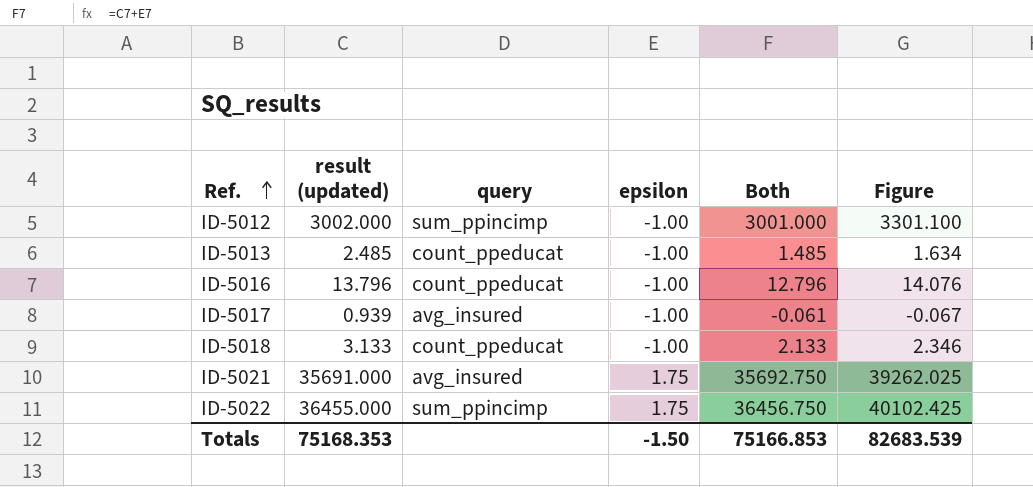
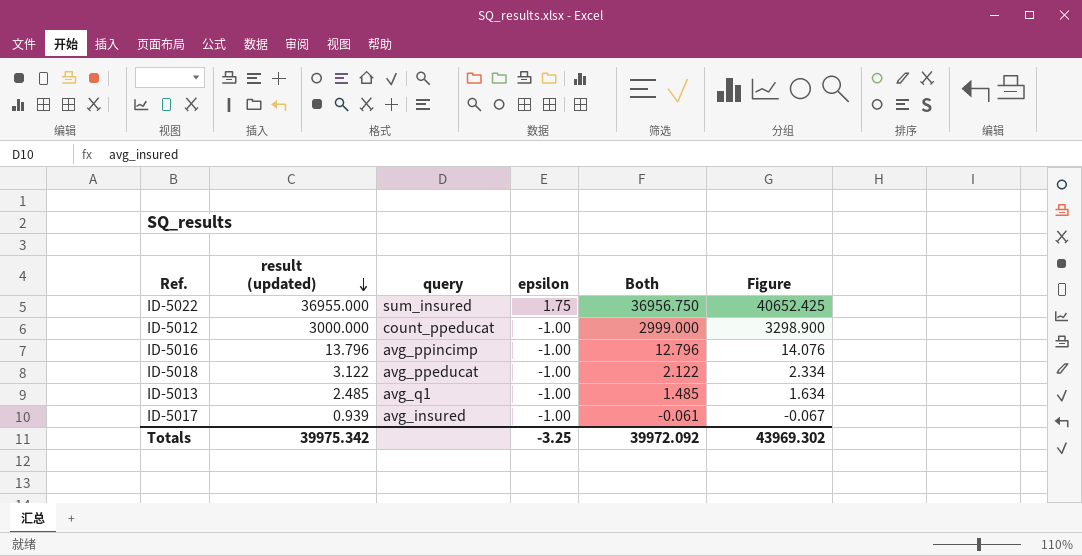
row order: Ref. ascending -> result (updated) descending
row ID-5021: 35691.000 | avg_insured | 1.75 | 35692.750 | 39262.025 -> none
ID-5022 | result (updated): 36455.000 -> 36955.000
ID-5022 | query: sum_ppincimp -> sum_insured
ID-5022 | Both: 36456.750 -> 36956.750
ID-5022 | Figure: 40102.425 -> 40652.425
ID-5012 | result (updated): 3002.000 -> 3000.000
ID-5012 | query: sum_ppincimp -> count_ppeducat
ID-5012 | Both: 3001.000 -> 2999.000
ID-5012 | Figure: 3301.100 -> 3298.900
ID-5016 | query: count_ppeducat -> avg_ppincimp
ID-5018 | result (updated): 3.133 -> 3.122
ID-5018 | query: count_ppeducat -> avg_ppeducat
ID-5018 | Both: 2.133 -> 2.122
ID-5018 | Figure: 2.346 -> 2.334
ID-5013 | query: count_ppeducat -> avg_q1
Totals | result (updated): 75168.353 -> 39975.342
Totals | epsilon: -1.50 -> -3.25
Totals | Both: 75166.853 -> 39972.092
Totals | Figure: 82683.539 -> 43969.302

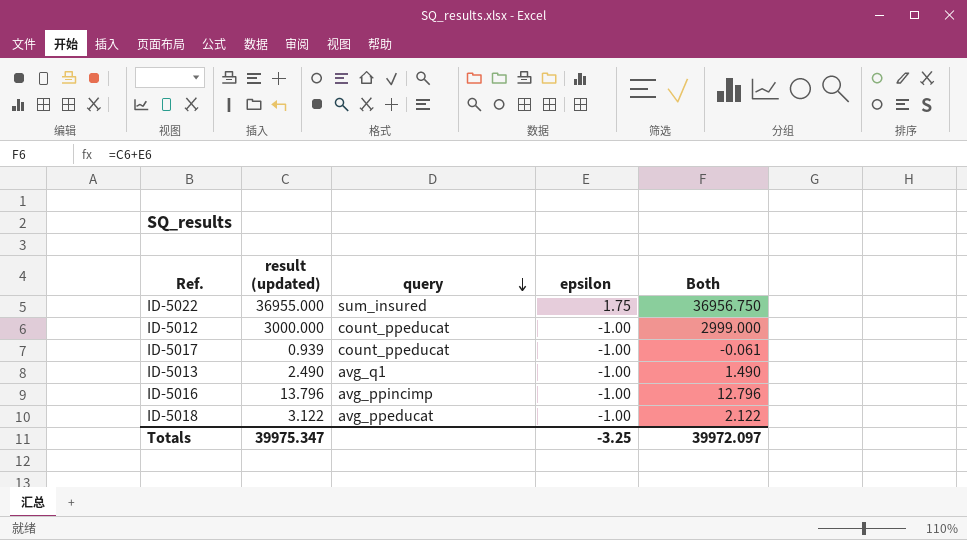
row order: result (updated) descending -> query descending
column Figure | formula: [Both] * 1.1 -> none
ID-5017 | query: avg_insured -> count_ppeducat
ID-5013 | result (updated): 2.485 -> 2.490
ID-5013 | Both: 1.485 -> 1.490
Totals | result (updated): 39975.342 -> 39975.347
Totals | Both: 39972.092 -> 39972.097

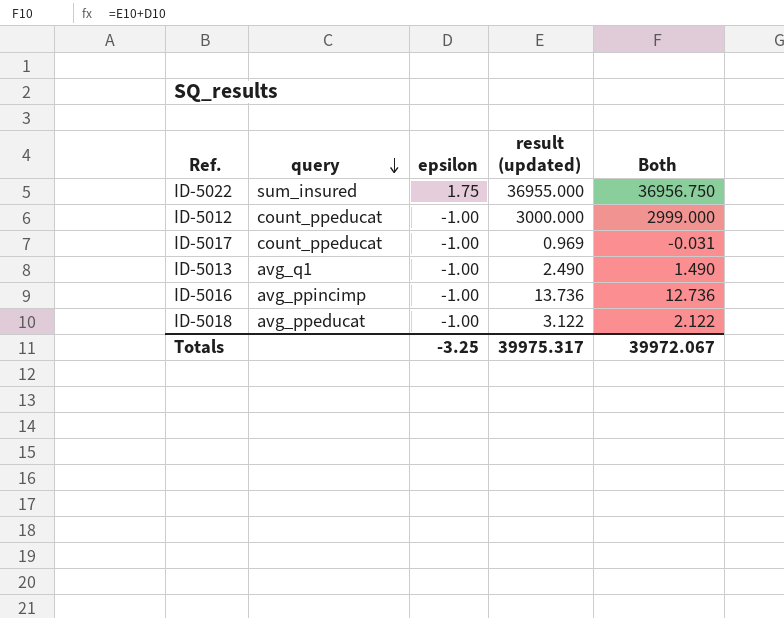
column result (updated) | position: 2 -> 4
ID-5017 | result (updated): 0.939 -> 0.969
ID-5017 | Both: -0.061 -> -0.031
ID-5016 | result (updated): 13.796 -> 13.736
ID-5016 | Both: 12.796 -> 12.736
Totals | result (updated): 39975.347 -> 39975.317
Totals | Both: 39972.097 -> 39972.067

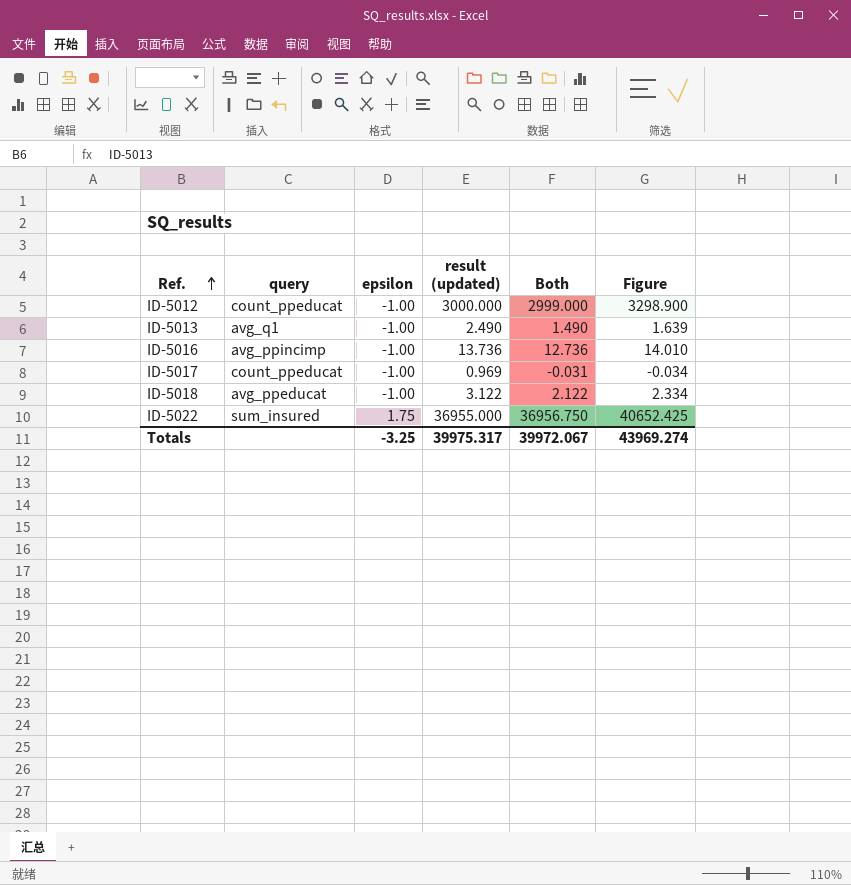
row order: query descending -> Ref. ascending
column Figure | formula: none -> [Both] * 1.1

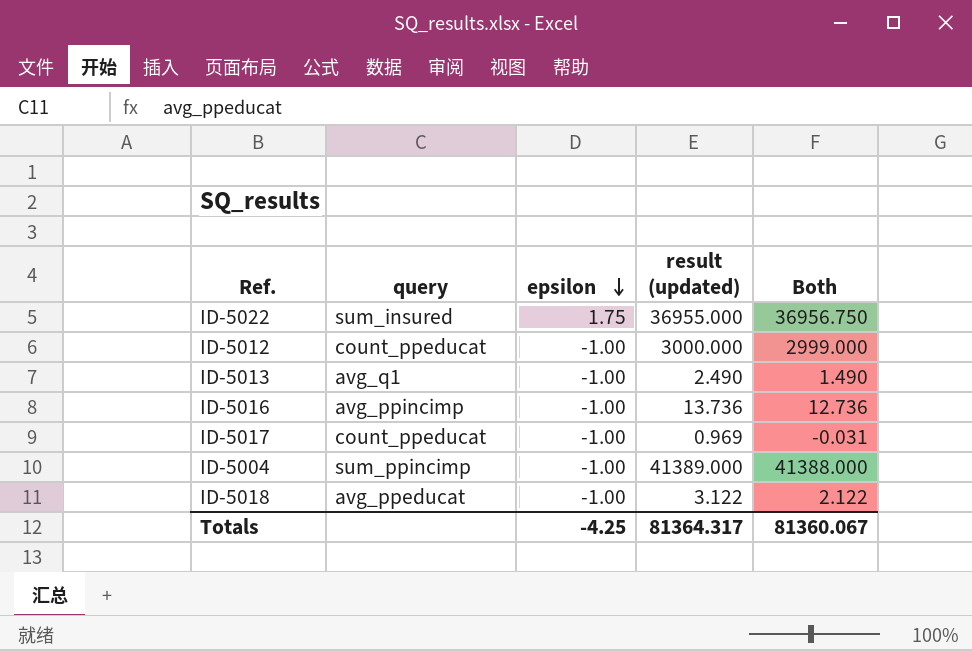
row order: Ref. ascending -> epsilon descending
column Figure | formula: [Both] * 1.1 -> none
row ID-5004: none -> sum_ppincimp | -1.00 | 41389.000 | 41388.000
Totals | epsilon: -3.25 -> -4.25
Totals | result (updated): 39975.317 -> 81364.317
Totals | Both: 39972.067 -> 81360.067

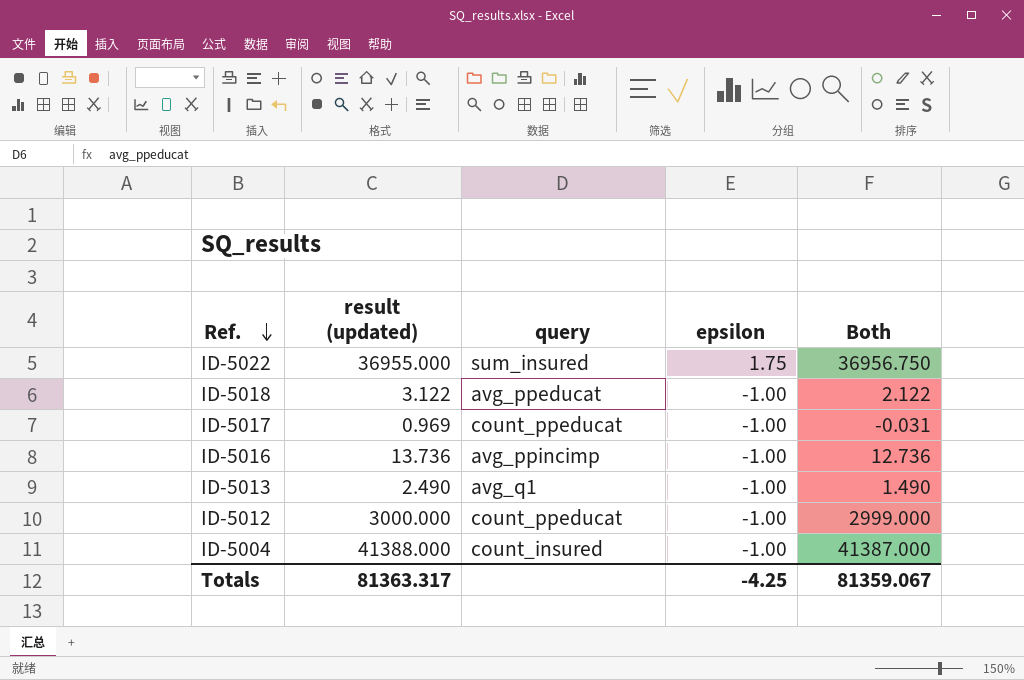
row order: epsilon descending -> Ref. descending
column result (updated) | position: 4 -> 2
ID-5004 | result (updated): 41389.000 -> 41388.000
ID-5004 | query: sum_ppincimp -> count_insured
ID-5004 | Both: 41388.000 -> 41387.000
Totals | result (updated): 81364.317 -> 81363.317
Totals | Both: 81360.067 -> 81359.067

